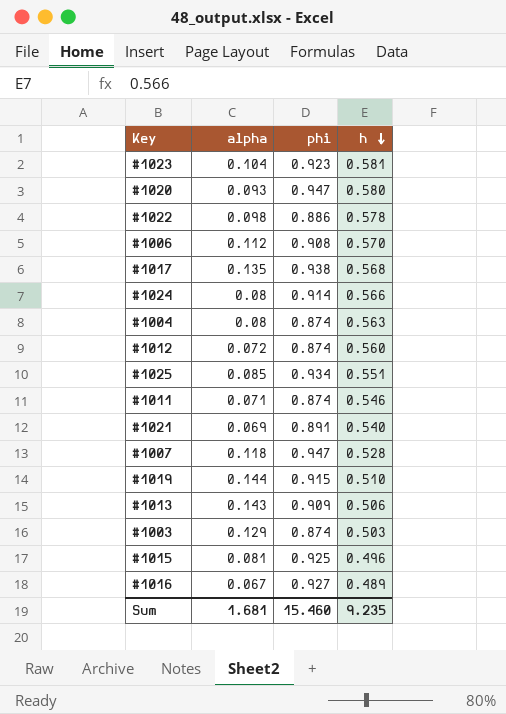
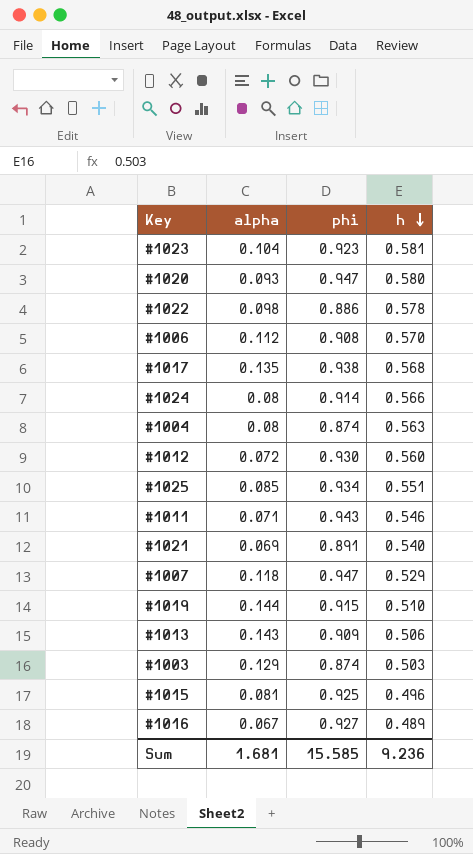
#1012 | phi: 0.874 -> 0.930
#1011 | phi: 0.874 -> 0.943
#1007 | h: 0.528 -> 0.529
Sum | phi: 15.460 -> 15.585
Sum | h: 9.235 -> 9.236

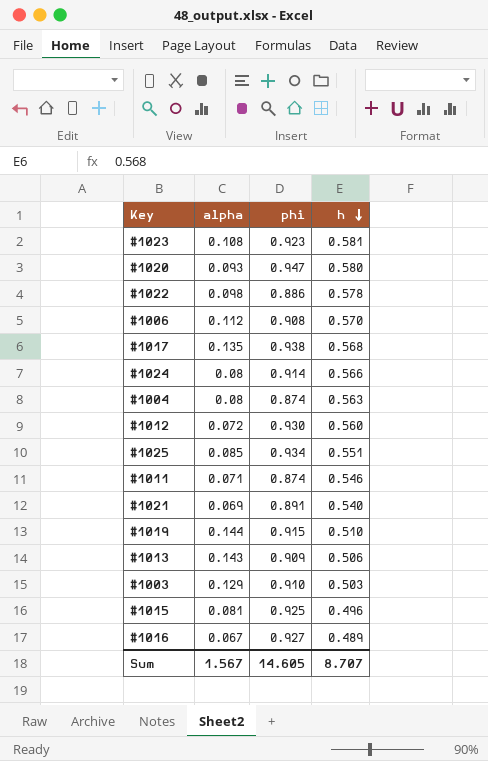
row #1007: 0.118 | 0.947 | 0.529 -> none
#1023 | alpha: 0.104 -> 0.108
#1011 | phi: 0.943 -> 0.874
#1003 | phi: 0.874 -> 0.910
Sum | alpha: 1.681 -> 1.567
Sum | phi: 15.585 -> 14.605
Sum | h: 9.236 -> 8.707

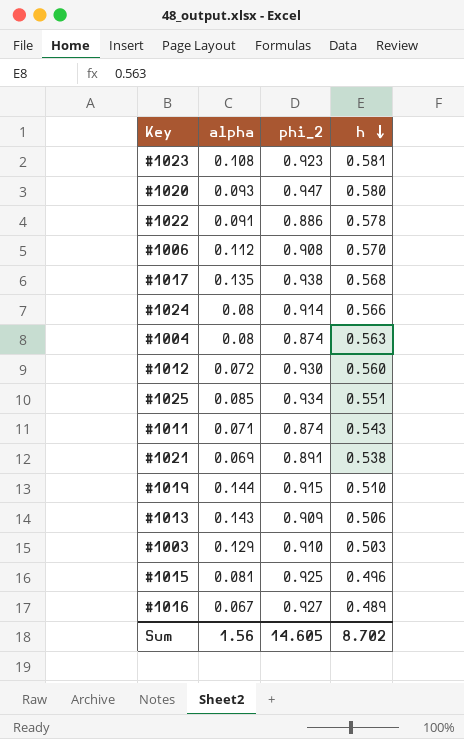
column name: phi -> phi_2
#1022 | alpha: 0.098 -> 0.091
#1011 | h: 0.546 -> 0.543
#1021 | h: 0.540 -> 0.538
Sum | alpha: 1.567 -> 1.56
Sum | h: 8.707 -> 8.702

